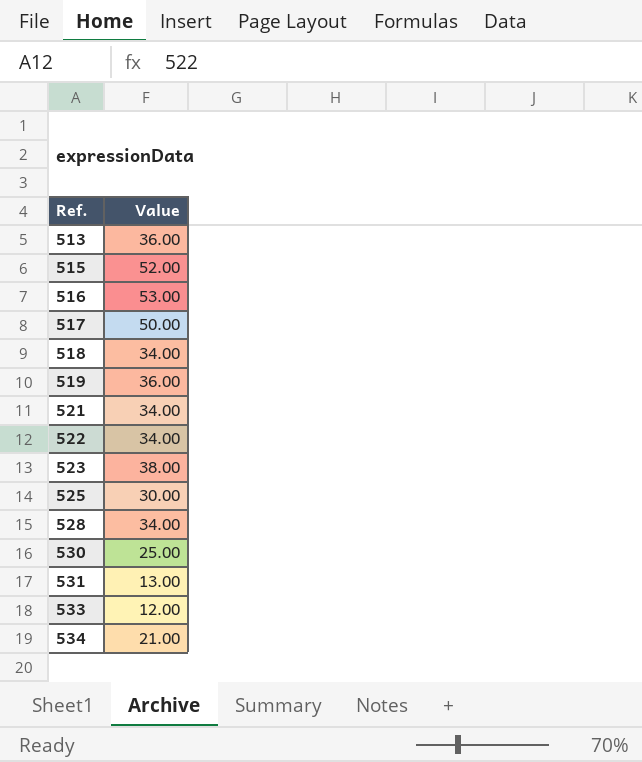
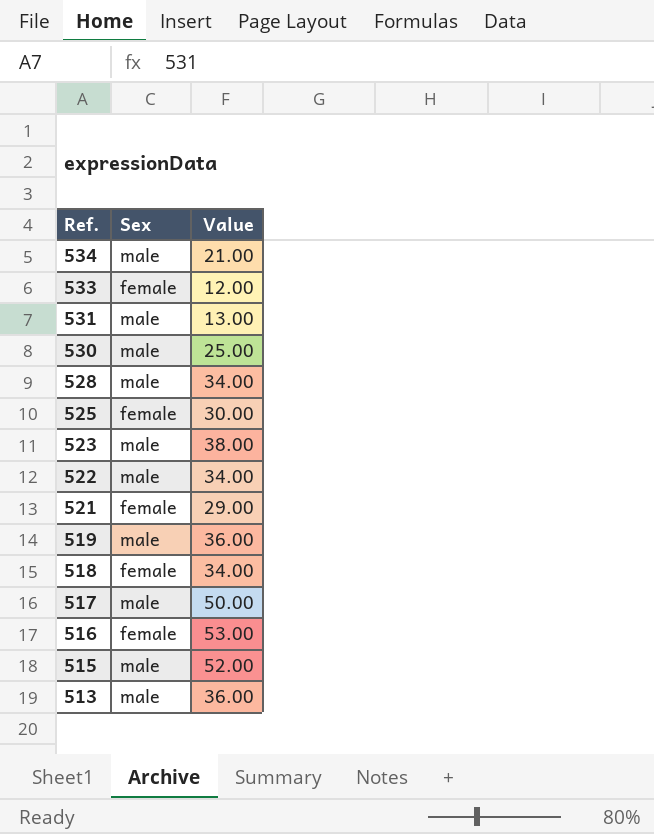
row order: Ref. ascending -> Ref. descending
column Sex | position: none -> 2
521 | Value: 34.00 -> 29.00

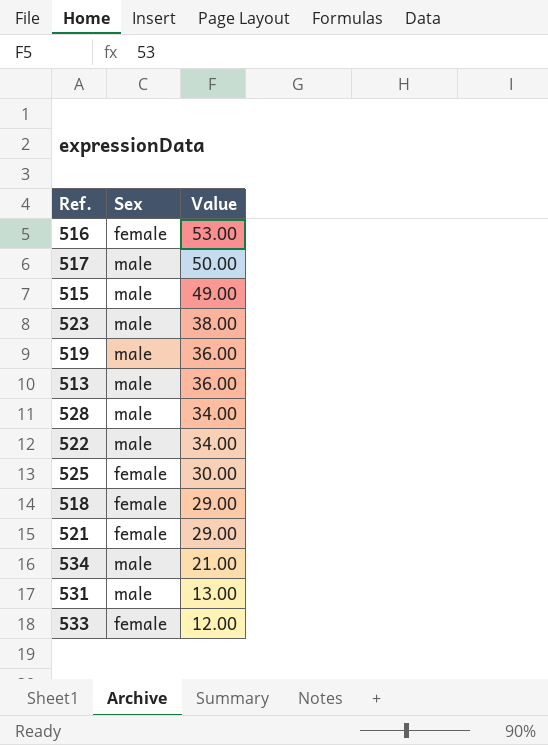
row order: Ref. descending -> Value descending
row 530: male | 25.00 -> none
515 | Value: 52.00 -> 49.00
518 | Value: 34.00 -> 29.00

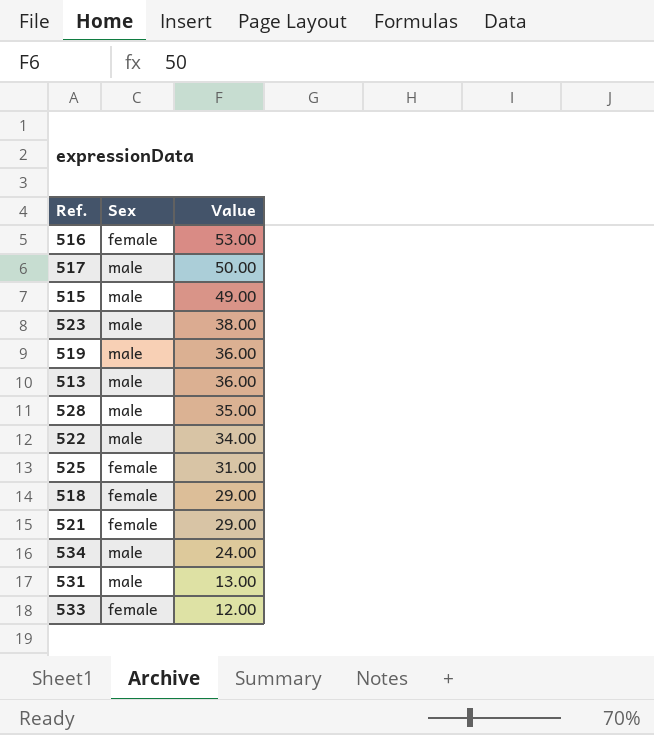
528 | Value: 34.00 -> 35.00
525 | Value: 30.00 -> 31.00
534 | Value: 21.00 -> 24.00

